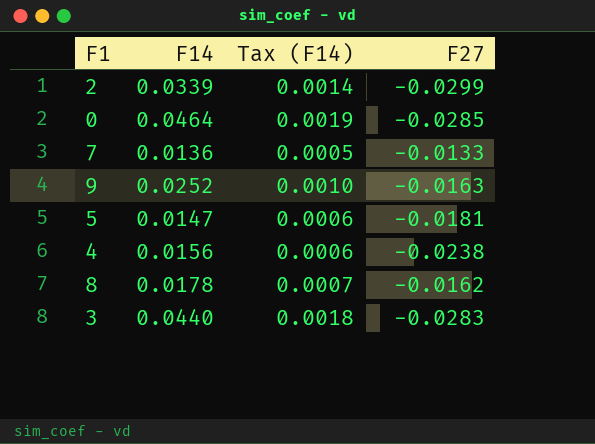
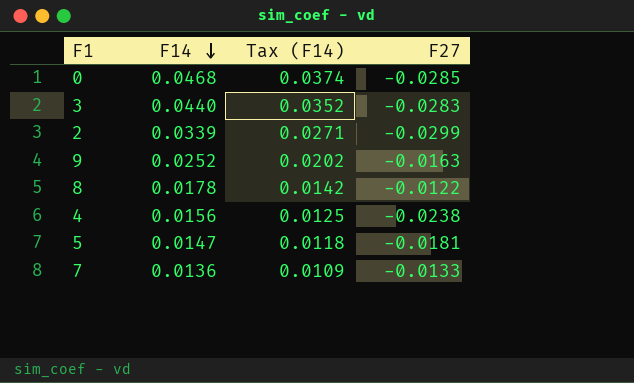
row order: none -> F14 descending
column Tax (F14) | formula: [F14] * 0.04 -> [F14] * 0.8
0 | F14: 0.0464 -> 0.0468
8 | F27: -0.0162 -> -0.0122

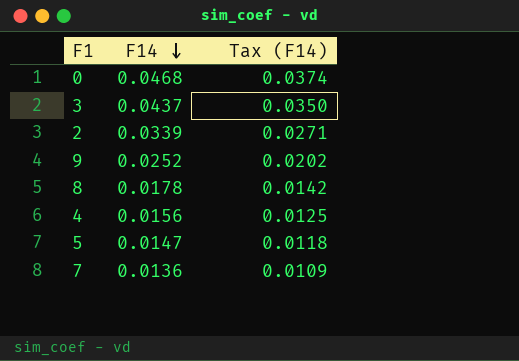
column F27 | position: 4 -> none
3 | F14: 0.0440 -> 0.0437
3 | Tax (F14): 0.0352 -> 0.0350

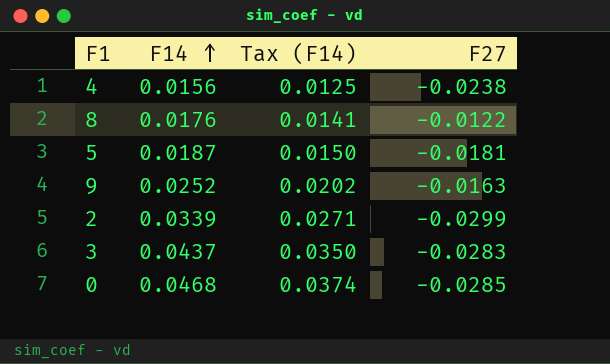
row order: F14 descending -> F14 ascending
column F27 | position: none -> 4
row 7: 0.0136 | 0.0109 -> none
8 | F14: 0.0178 -> 0.0176
8 | Tax (F14): 0.0142 -> 0.0141
5 | F14: 0.0147 -> 0.0187
5 | Tax (F14): 0.0118 -> 0.0150

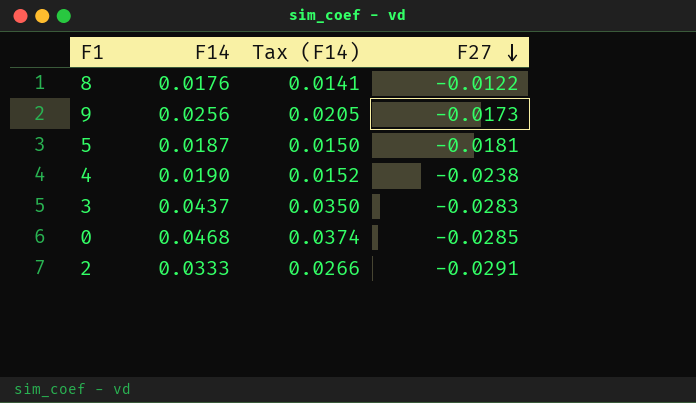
row order: F14 ascending -> F27 descending
9 | F14: 0.0252 -> 0.0256
9 | Tax (F14): 0.0202 -> 0.0205
9 | F27: -0.0163 -> -0.0173
4 | F14: 0.0156 -> 0.0190
4 | Tax (F14): 0.0125 -> 0.0152
2 | F14: 0.0339 -> 0.0333
2 | Tax (F14): 0.0271 -> 0.0266
2 | F27: -0.0299 -> -0.0291

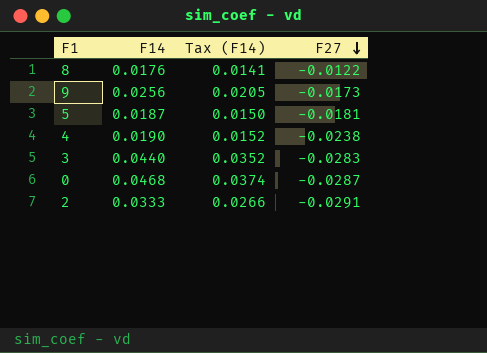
3 | F14: 0.0437 -> 0.0440
3 | Tax (F14): 0.0350 -> 0.0352
0 | F27: -0.0285 -> -0.0287

